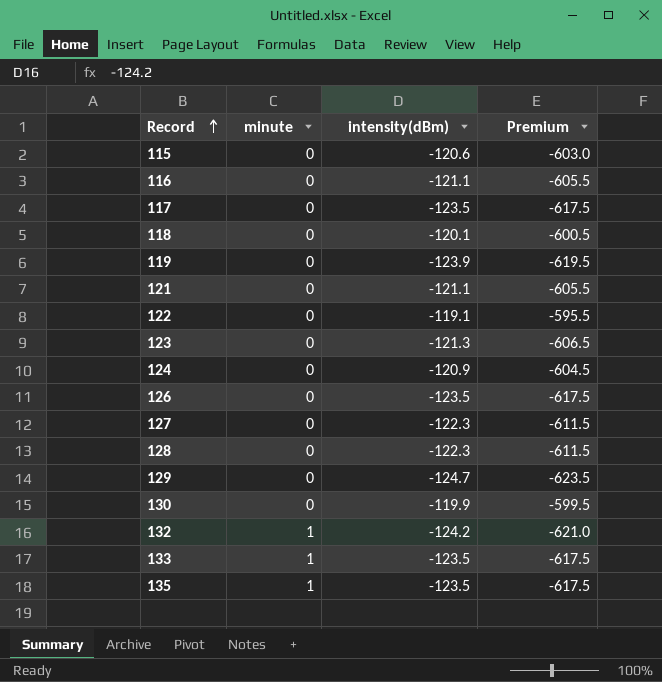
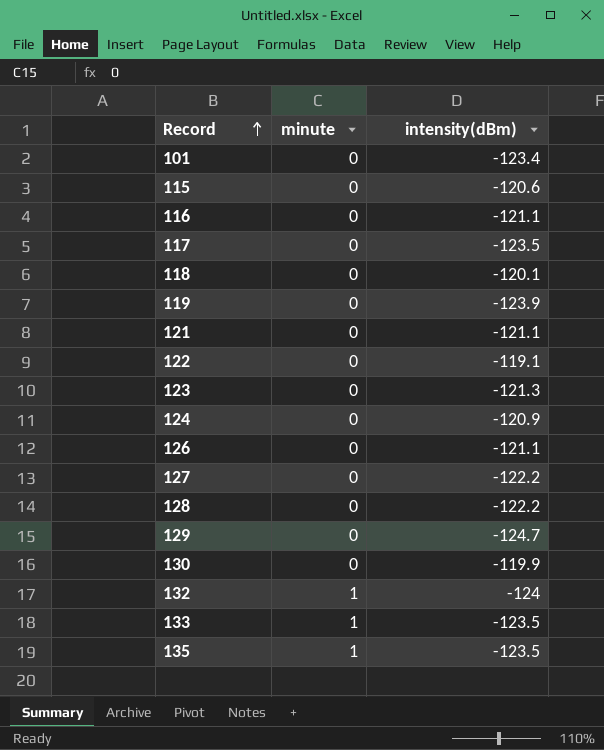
column Premium | formula: [intensity(dBm)] * 5 -> none
row 101: none -> 0 | -123.4
126 | intensity(dBm): -123.5 -> -121.1
127 | intensity(dBm): -122.3 -> -122.2
128 | intensity(dBm): -122.3 -> -122.2
132 | intensity(dBm): -124.2 -> -124

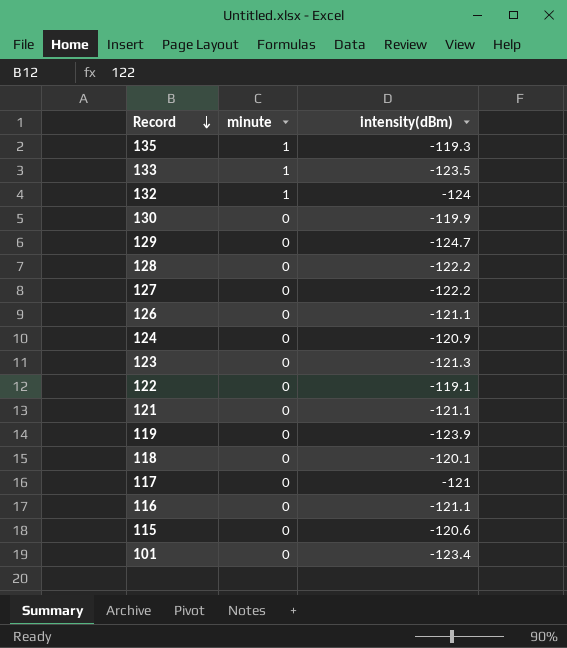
row order: Record ascending -> Record descending
135 | intensity(dBm): -123.5 -> -119.3
117 | intensity(dBm): -123.5 -> -121

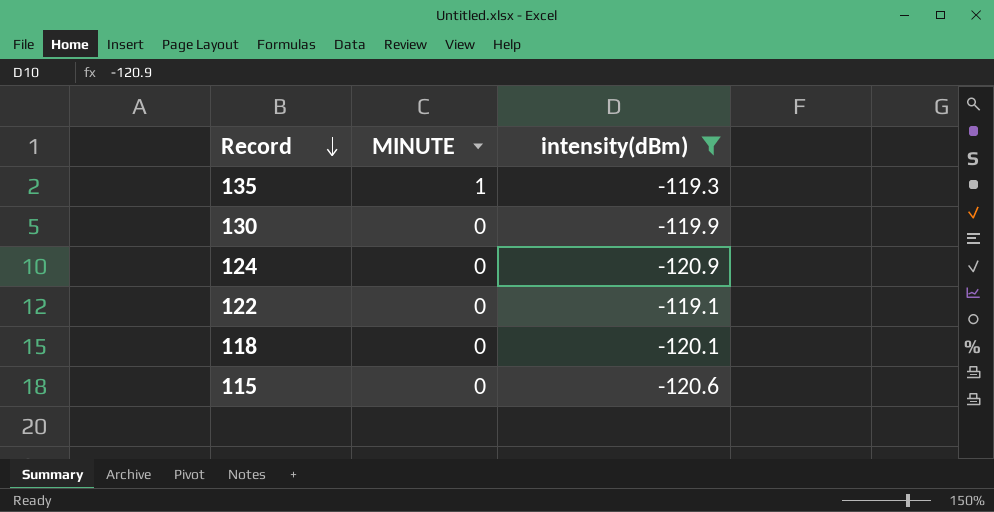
filter: none -> intensity(dBm) >= -120.9
column name: minute -> MINUTE

